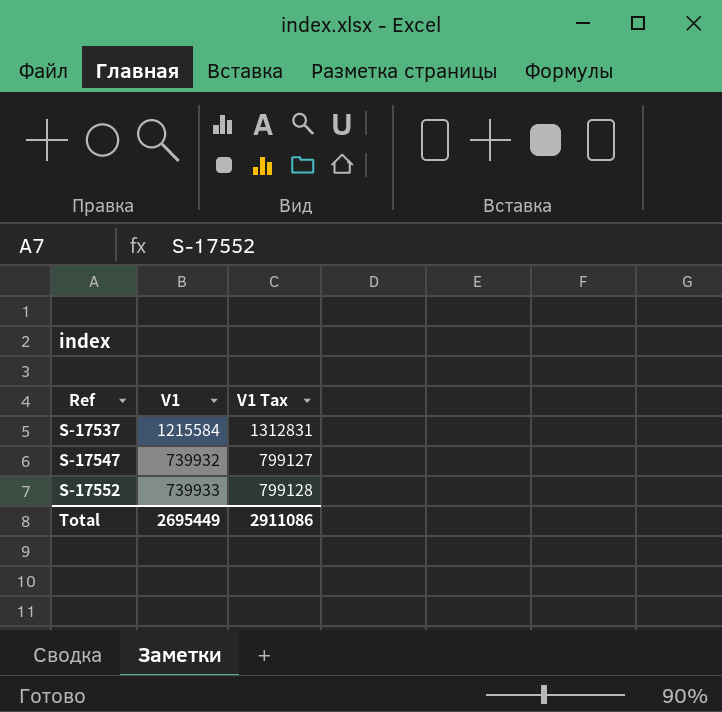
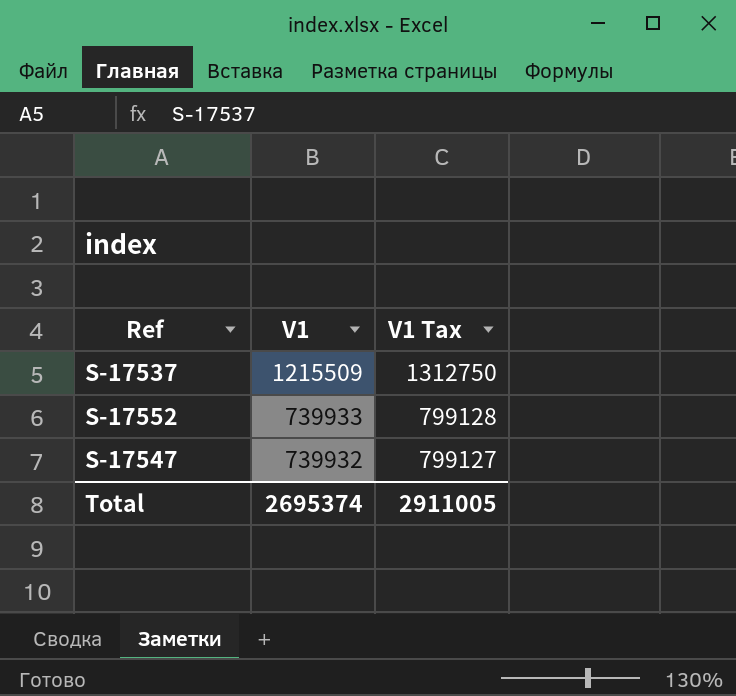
row order: Ref ascending -> V1 descending
S-17537 | V1: 1215584 -> 1215509
S-17537 | V1 Tax: 1312831 -> 1312750
Total | V1: 2695449 -> 2695374
Total | V1 Tax: 2911086 -> 2911005

